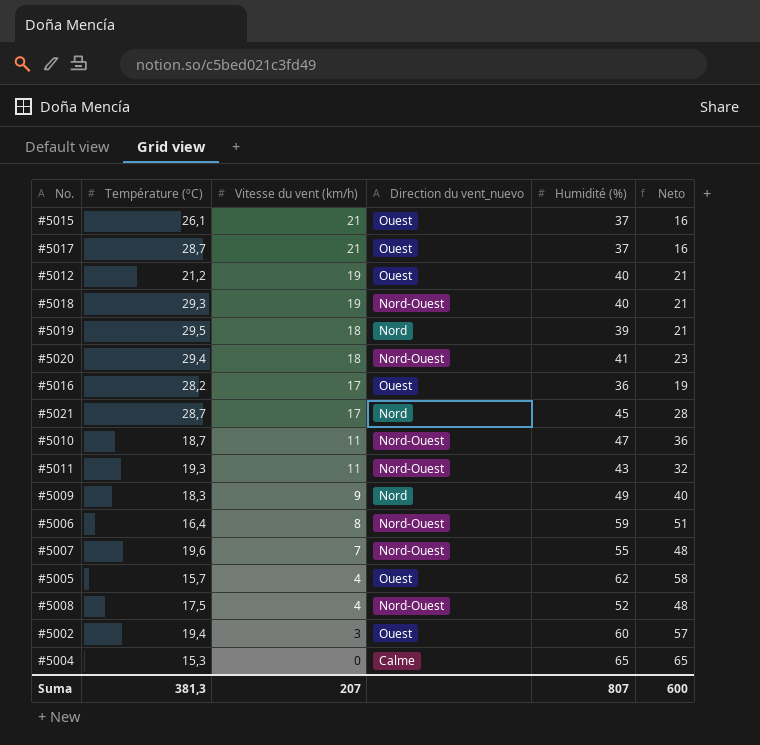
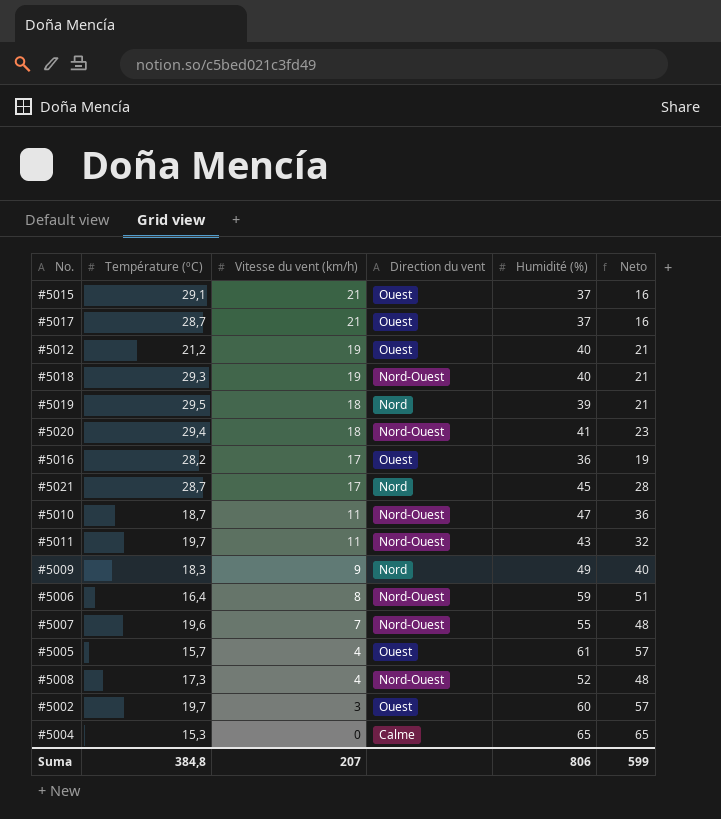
column name: Direction du vent_nuevo -> Direction du vent
#5015 | Température (ºC): 26,1 -> 29,1
#5011 | Température (ºC): 19,3 -> 19,7
#5005 | Humidité (%): 62 -> 61
#5005 | Neto: 58 -> 57
#5008 | Température (ºC): 17,5 -> 17,3
#5002 | Température (ºC): 19,4 -> 19,7
Suma | Température (ºC): 381,3 -> 384,8
Suma | Humidité (%): 807 -> 806
Suma | Neto: 600 -> 599

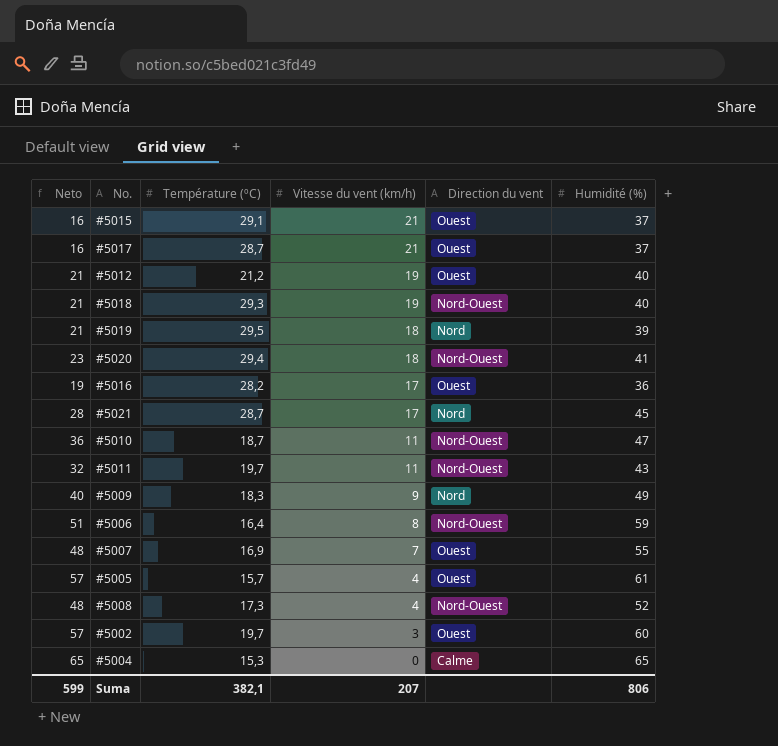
column Neto | position: 6 -> 1
#5007 | Température (ºC): 19,6 -> 16,9
#5007 | Direction du vent: Nord-Ouest -> Ouest
Suma | Température (ºC): 384,8 -> 382,1

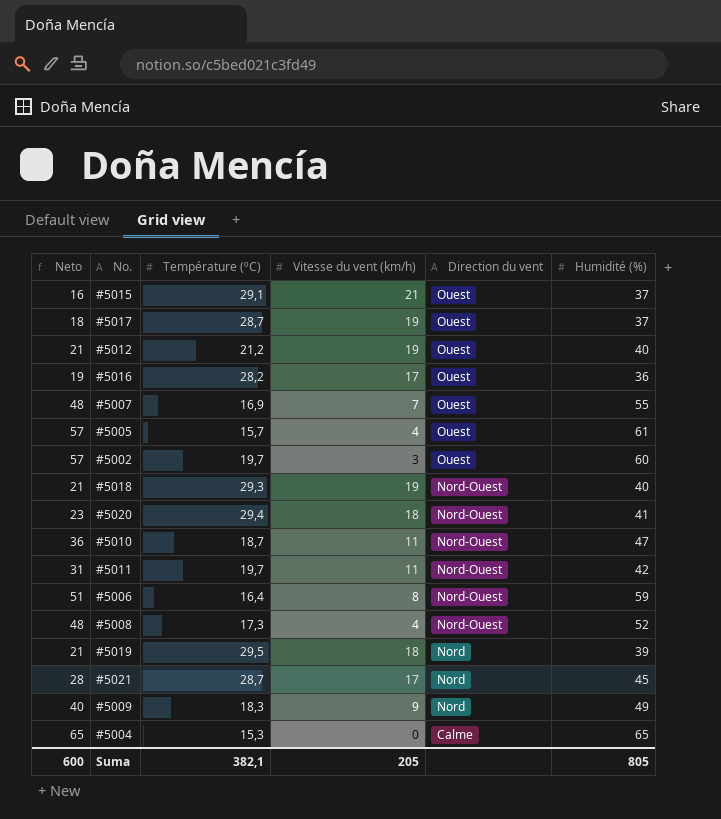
row order: Vitesse du vent (km/h) descending -> Direction du vent descending
#5017 | Neto: 16 -> 18
#5017 | Vitesse du vent (km/h): 21 -> 19
#5011 | Neto: 32 -> 31
#5011 | Humidité (%): 43 -> 42
Suma | Neto: 599 -> 600
Suma | Vitesse du vent (km/h): 207 -> 205
Suma | Humidité (%): 806 -> 805

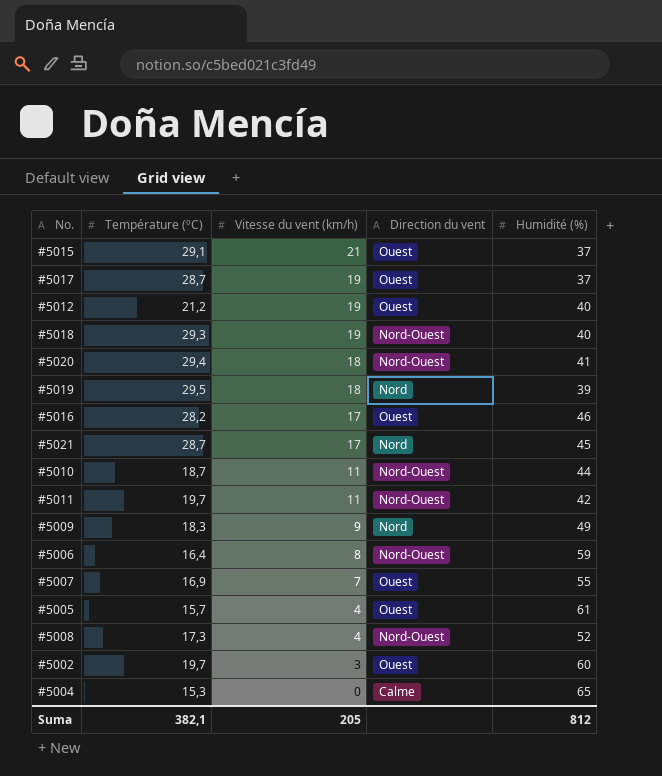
row order: Direction du vent descending -> Vitesse du vent (km/h) descending
column Neto | formula: [Humidité (%)] - [Vitesse du vent (km/h)] -> none
#5016 | Humidité (%): 36 -> 46
#5010 | Humidité (%): 47 -> 44
Suma | Humidité (%): 805 -> 812

